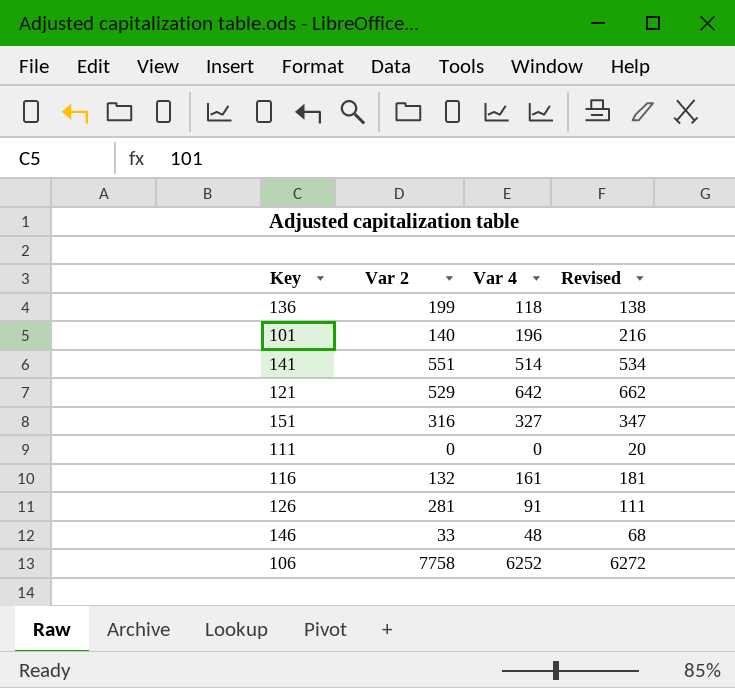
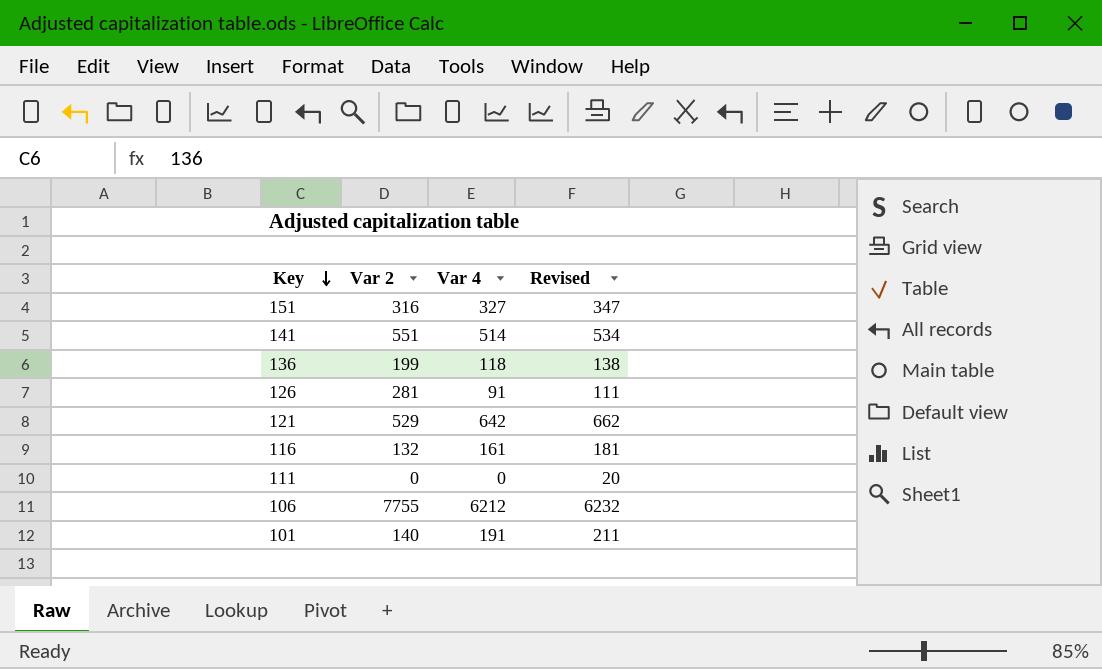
row order: none -> Key descending
row 146: 33 | 48 | 68 -> none
106 | Var 2: 7758 -> 7755
106 | Var 4: 6252 -> 6212
106 | Revised: 6272 -> 6232
101 | Var 4: 196 -> 191
101 | Revised: 216 -> 211

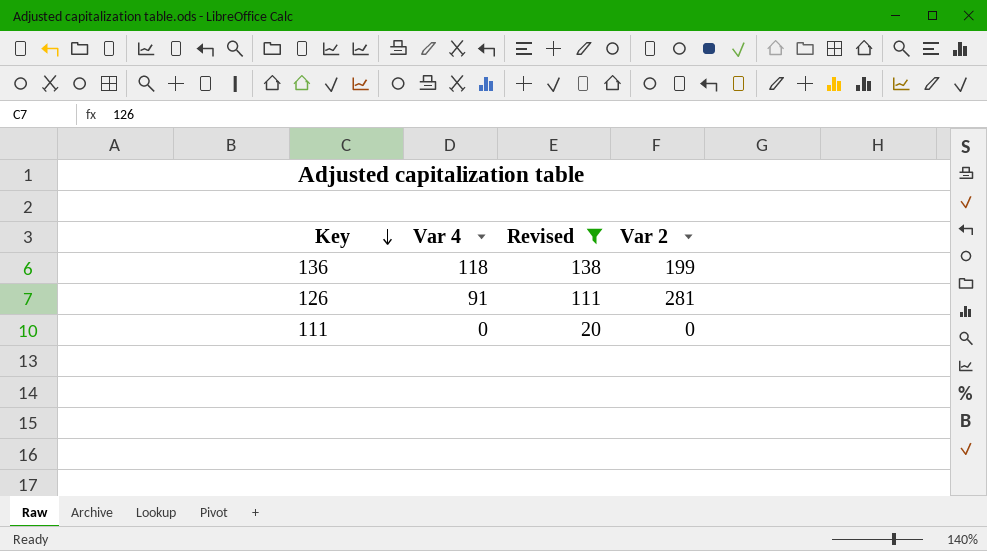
filter: none -> Revised <= 138
column Var 2 | position: 2 -> 4

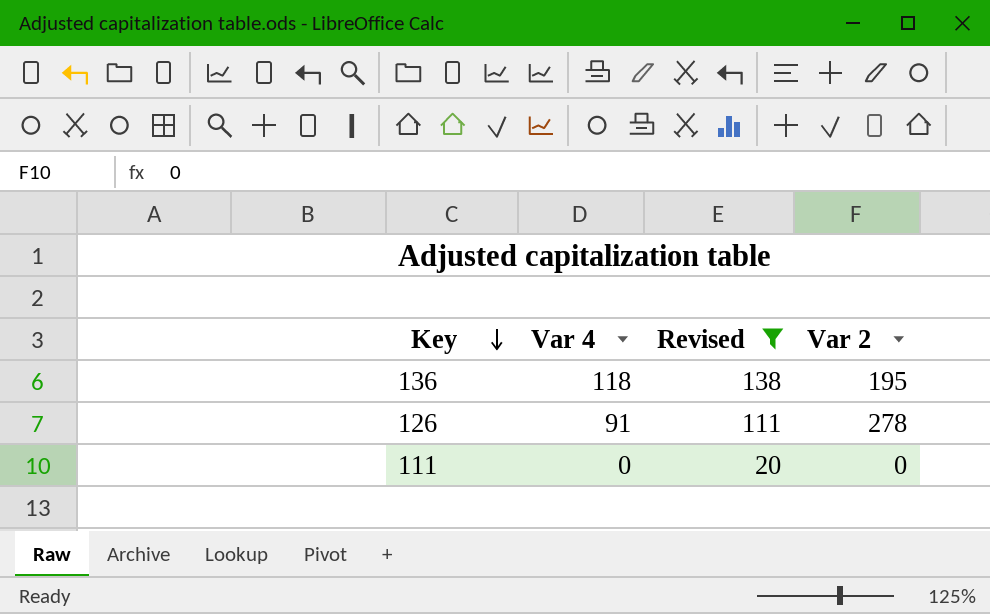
136 | Var 2: 199 -> 195
126 | Var 2: 281 -> 278

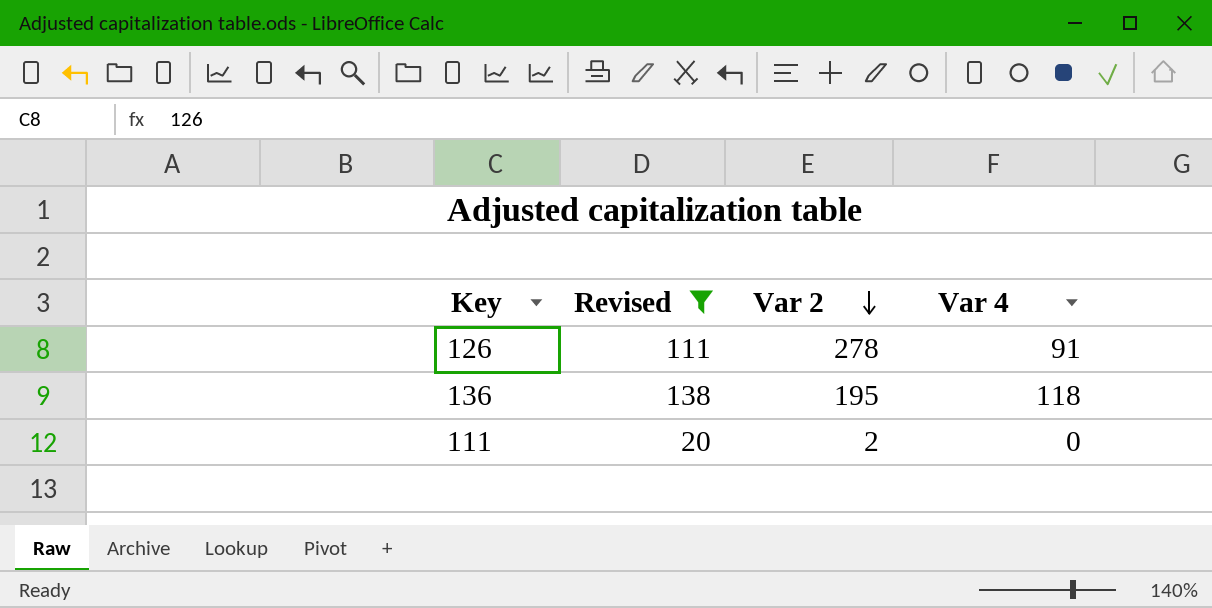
row order: Key descending -> Var 2 descending
column Var 4 | position: 2 -> 4
111 | Var 2: 0 -> 2

